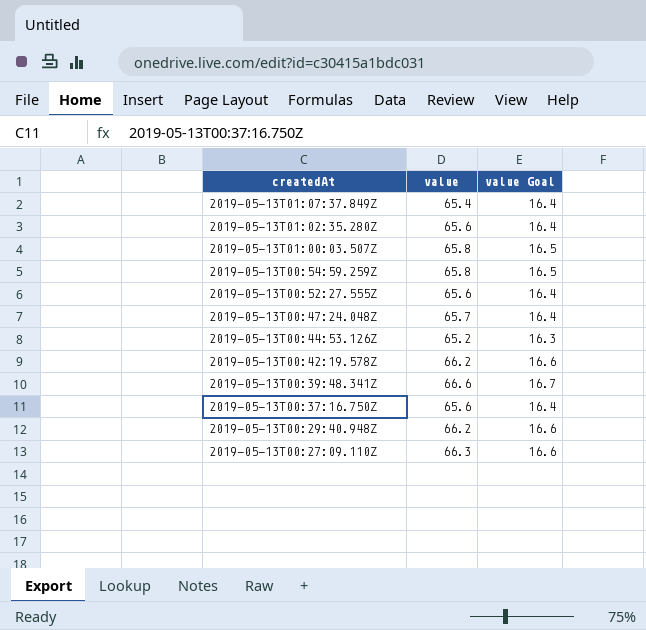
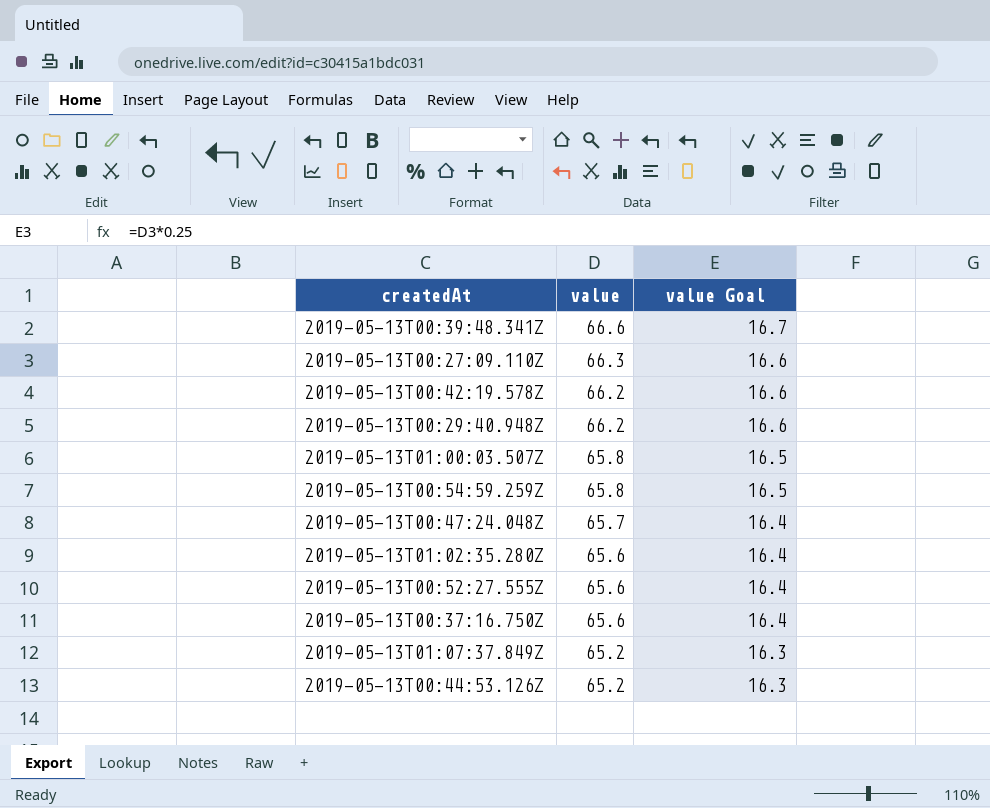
row order: createdAt descending -> value descending
2019-05-13T01:07:37.849Z | value: 65.4 -> 65.2
2019-05-13T01:07:37.849Z | value Goal: 16.4 -> 16.3

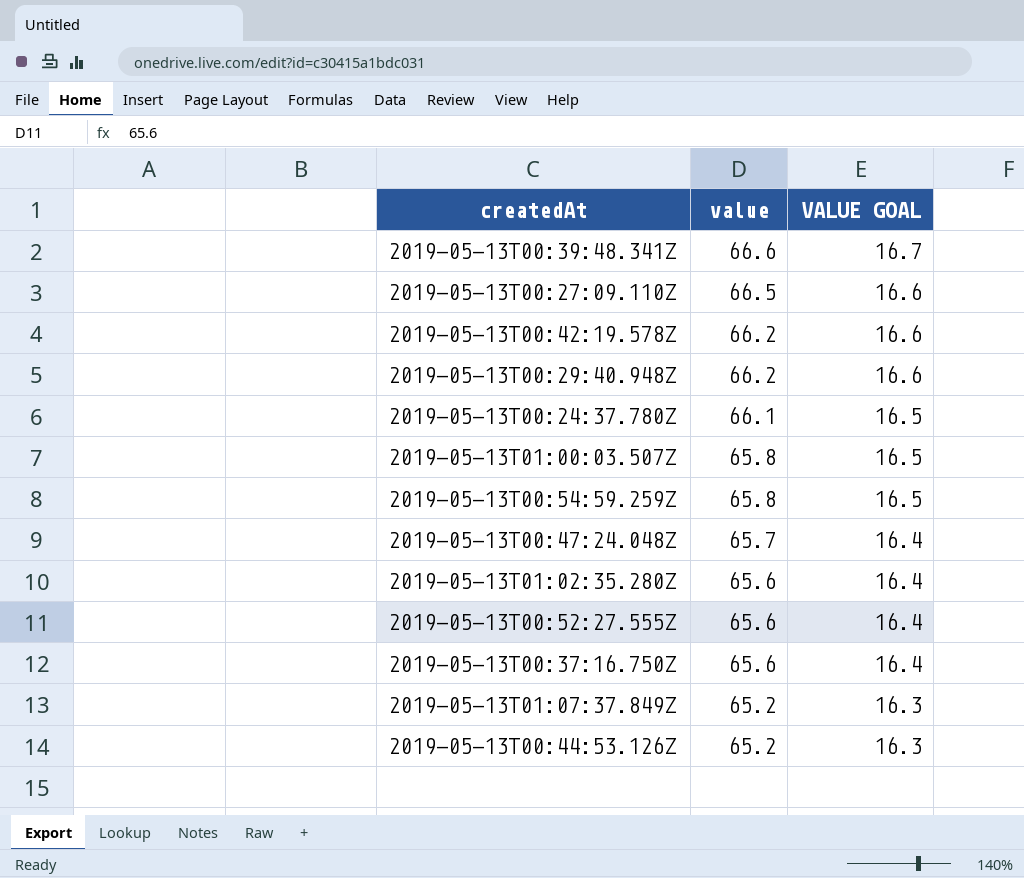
column name: value Goal -> VALUE GOAL
2019-05-13T00:27:09.110Z | value: 66.3 -> 66.5
row 2019-05-13T00:24:37.780Z: none -> 66.1 | 16.5

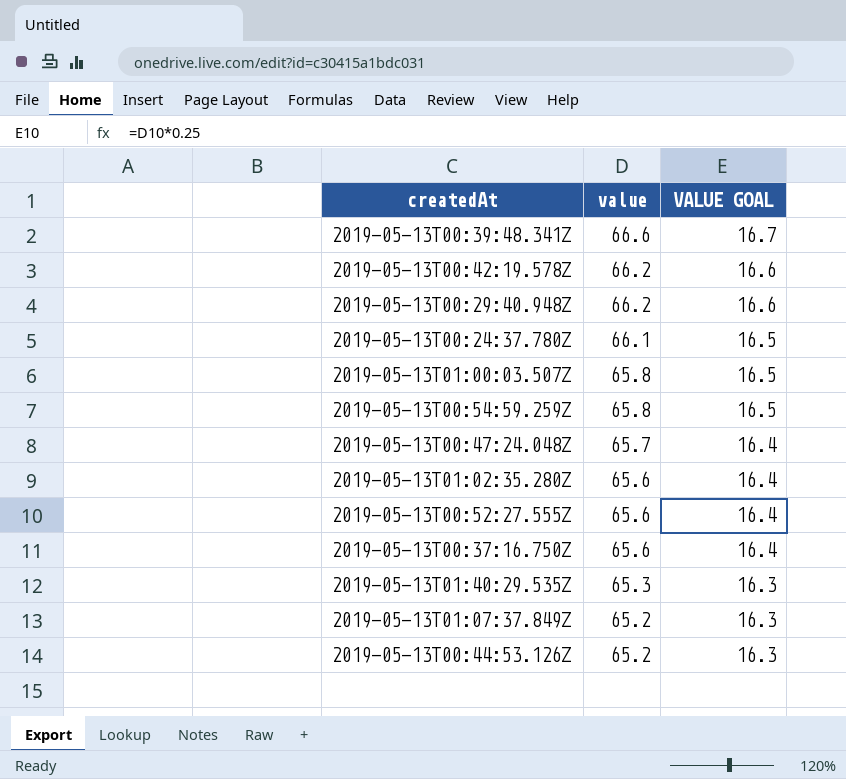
row 2019-05-13T00:27:09.110Z: 66.5 | 16.6 -> none
row 2019-05-13T01:40:29.535Z: none -> 65.3 | 16.3

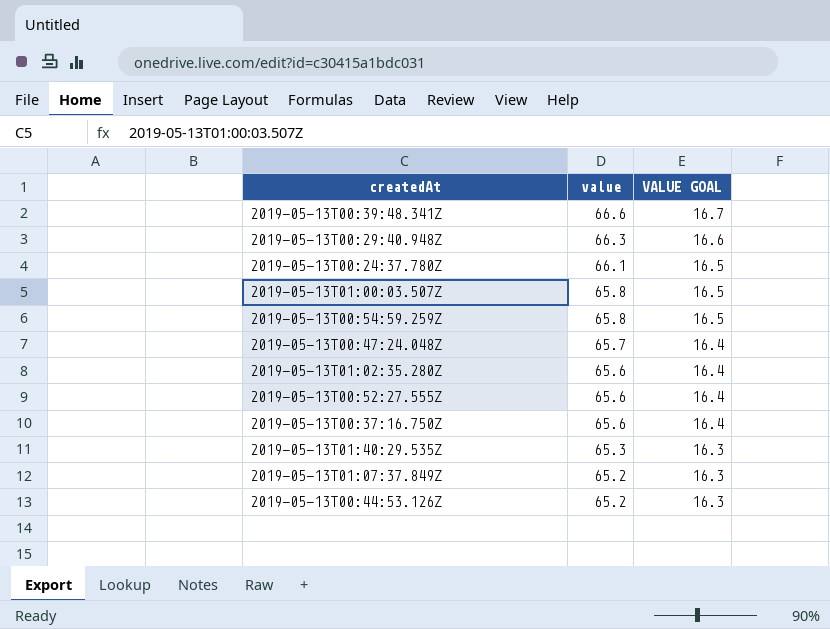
row 2019-05-13T00:42:19.578Z: 66.2 | 16.6 -> none
2019-05-13T00:29:40.948Z | value: 66.2 -> 66.3

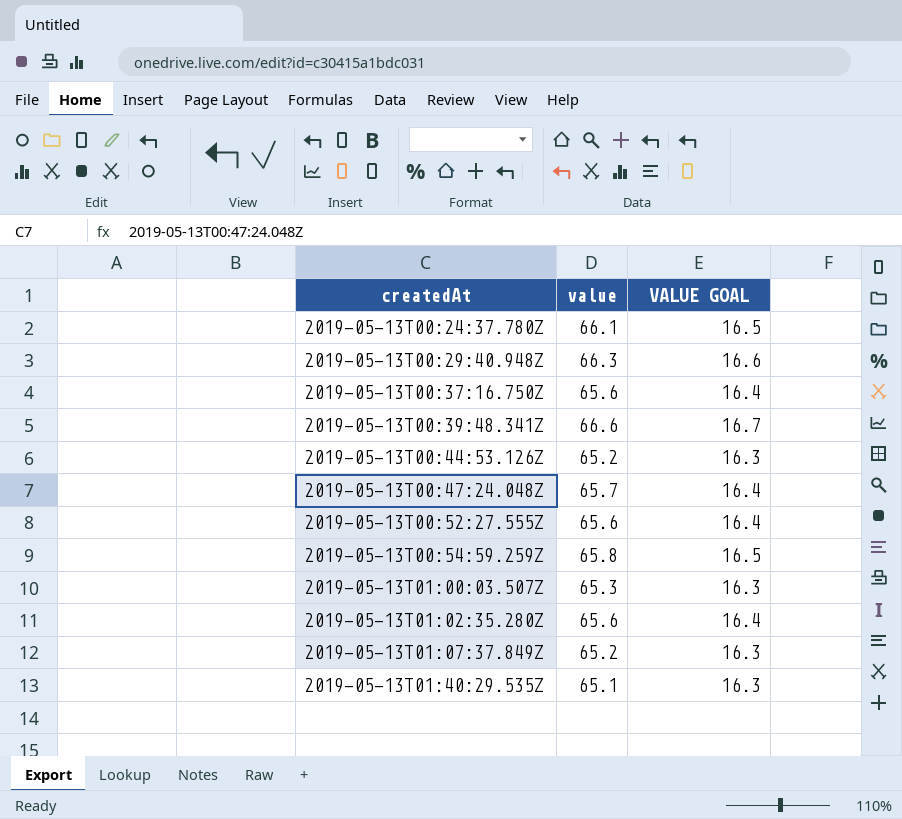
row order: value descending -> createdAt ascending
2019-05-13T01:00:03.507Z | value: 65.8 -> 65.3
2019-05-13T01:00:03.507Z | VALUE GOAL: 16.5 -> 16.3
2019-05-13T01:40:29.535Z | value: 65.3 -> 65.1

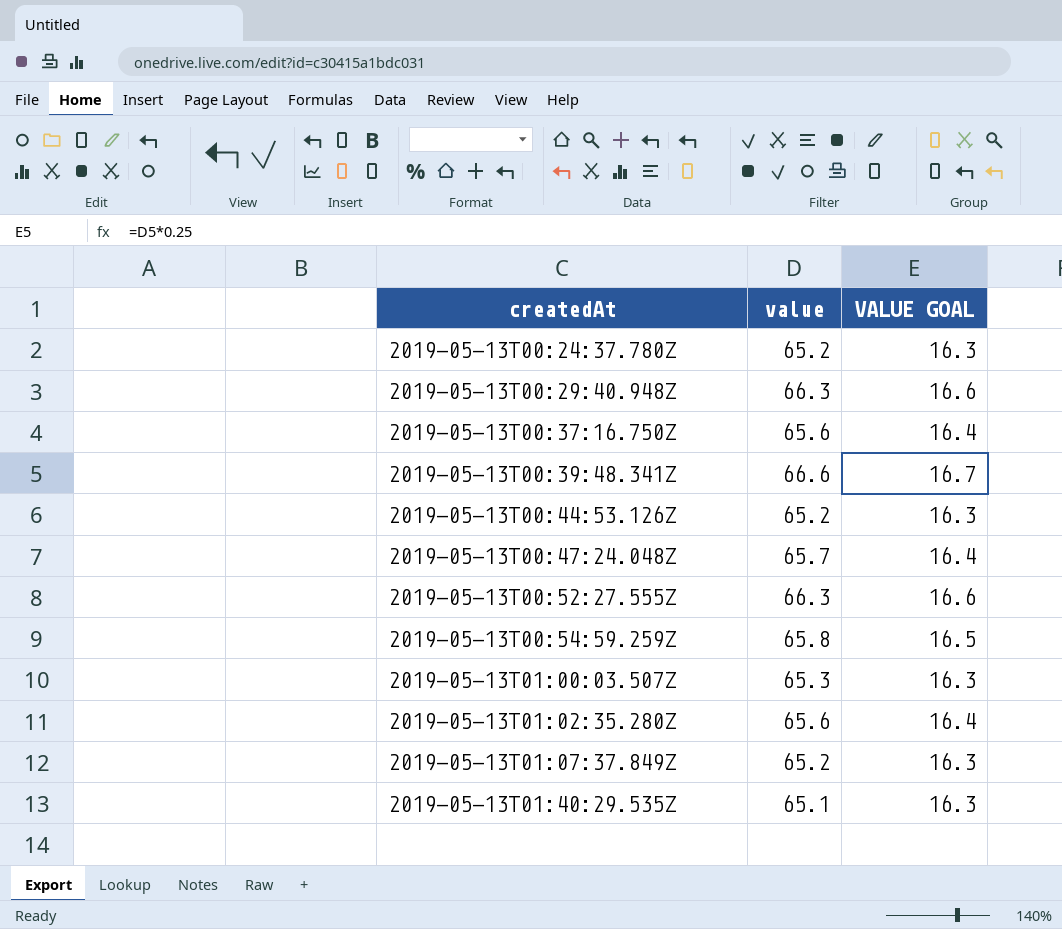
2019-05-13T00:24:37.780Z | value: 66.1 -> 65.2
2019-05-13T00:24:37.780Z | VALUE GOAL: 16.5 -> 16.3
2019-05-13T00:52:27.555Z | value: 65.6 -> 66.3
2019-05-13T00:52:27.555Z | VALUE GOAL: 16.4 -> 16.6

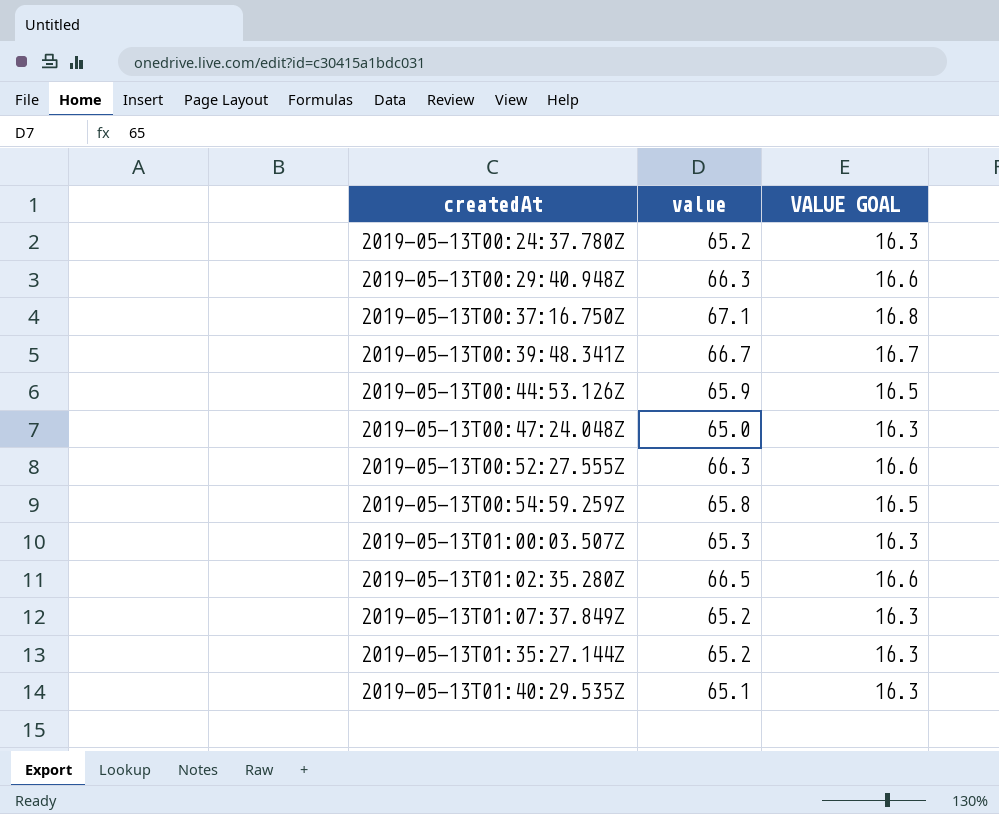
2019-05-13T00:37:16.750Z | value: 65.6 -> 67.1
2019-05-13T00:37:16.750Z | VALUE GOAL: 16.4 -> 16.8
2019-05-13T00:39:48.341Z | value: 66.6 -> 66.7
2019-05-13T00:44:53.126Z | value: 65.2 -> 65.9
2019-05-13T00:44:53.126Z | VALUE GOAL: 16.3 -> 16.5
2019-05-13T00:47:24.048Z | value: 65.7 -> 65.0
2019-05-13T00:47:24.048Z | VALUE GOAL: 16.4 -> 16.3
2019-05-13T01:02:35.280Z | value: 65.6 -> 66.5
2019-05-13T01:02:35.280Z | VALUE GOAL: 16.4 -> 16.6
row 2019-05-13T01:35:27.144Z: none -> 65.2 | 16.3

